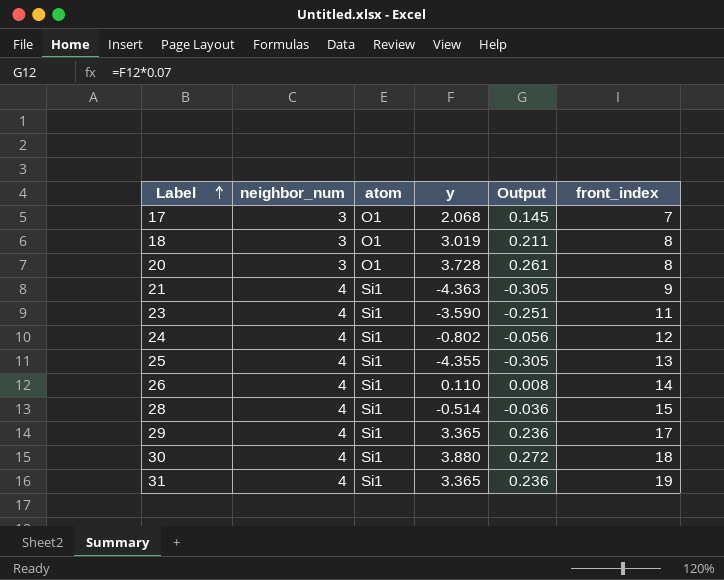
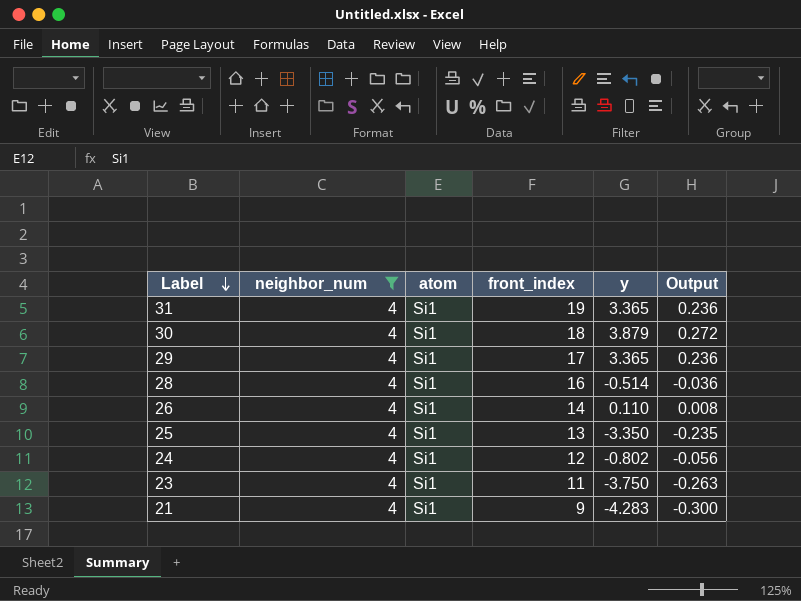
filter: none -> neighbor_num = 4
row order: Label ascending -> Label descending
column front_index | position: 6 -> 4
30 | y: 3.880 -> 3.879
28 | front_index: 15 -> 16
25 | y: -4.355 -> -3.350
25 | Output: -0.305 -> -0.235
23 | y: -3.590 -> -3.750
23 | Output: -0.251 -> -0.263
21 | y: -4.363 -> -4.283
21 | Output: -0.305 -> -0.300

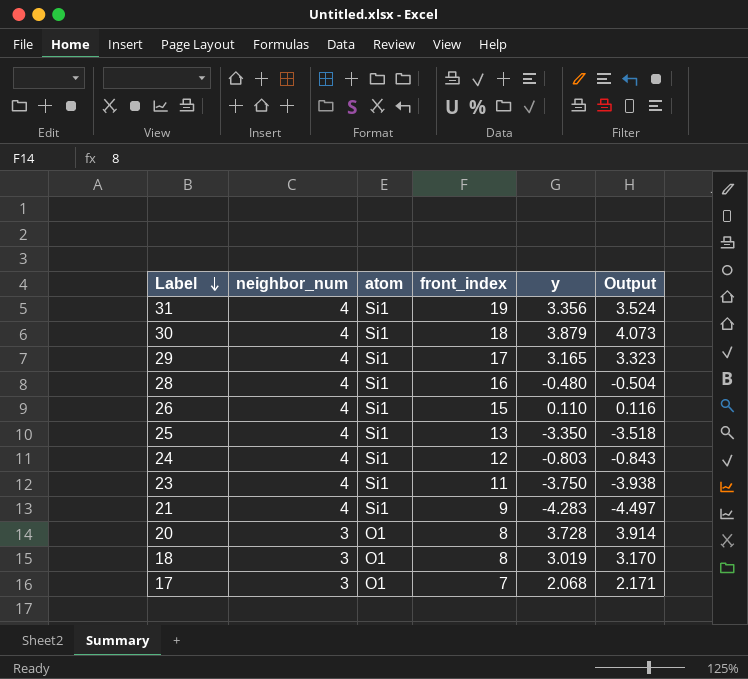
filter: neighbor_num = 4 -> none
column Output | formula: [y] * 0.07 -> [y] * 1.05
31 | y: 3.365 -> 3.356
29 | y: 3.365 -> 3.165
28 | y: -0.514 -> -0.480
26 | front_index: 14 -> 15
24 | y: -0.802 -> -0.803

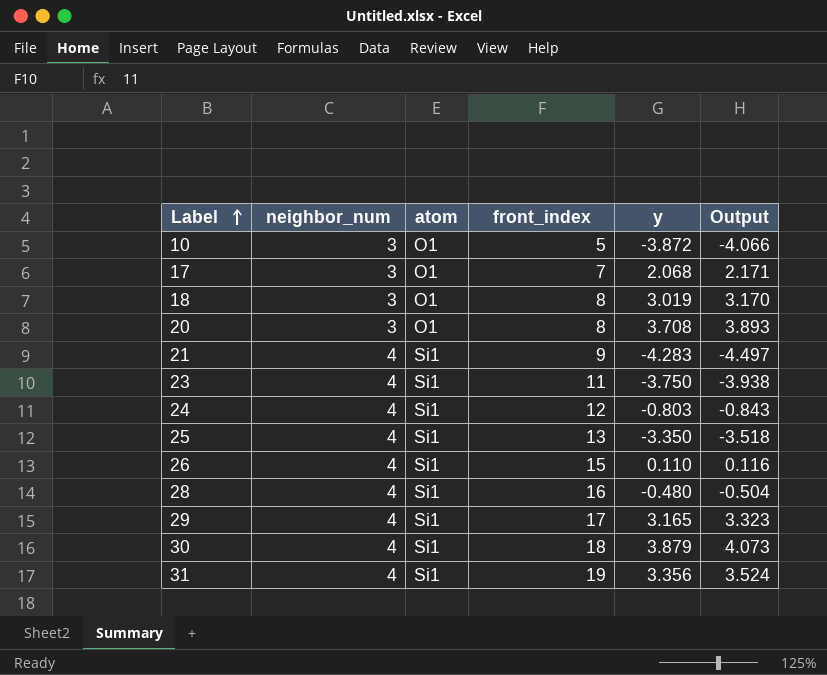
row order: Label descending -> Label ascending
row 10: none -> 3 | O1 | 5 | -3.872 | -4.066
20 | y: 3.728 -> 3.708
20 | Output: 3.914 -> 3.893

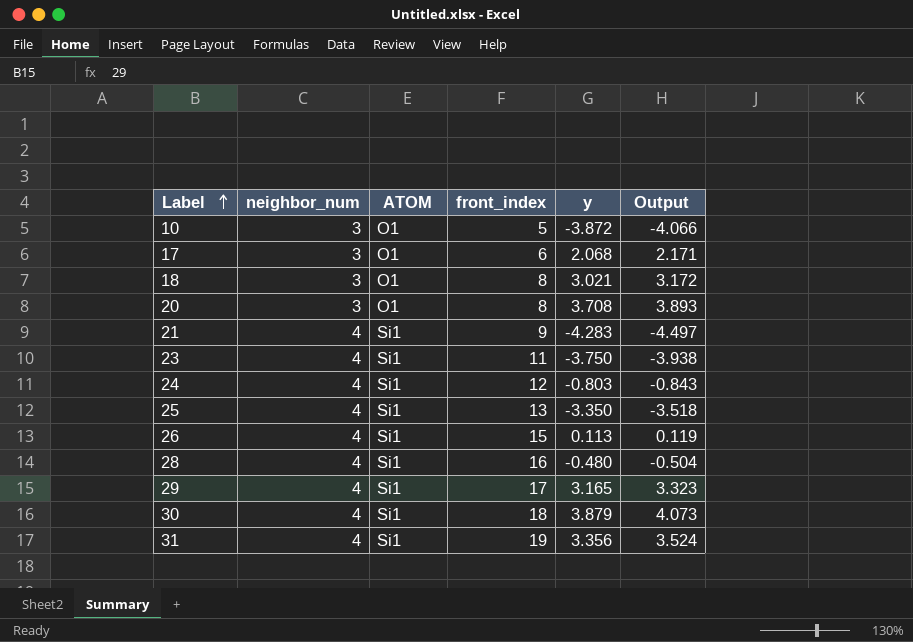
column name: atom -> ATOM
17 | front_index: 7 -> 6
18 | y: 3.019 -> 3.021
18 | Output: 3.170 -> 3.172
26 | y: 0.110 -> 0.113
26 | Output: 0.116 -> 0.119

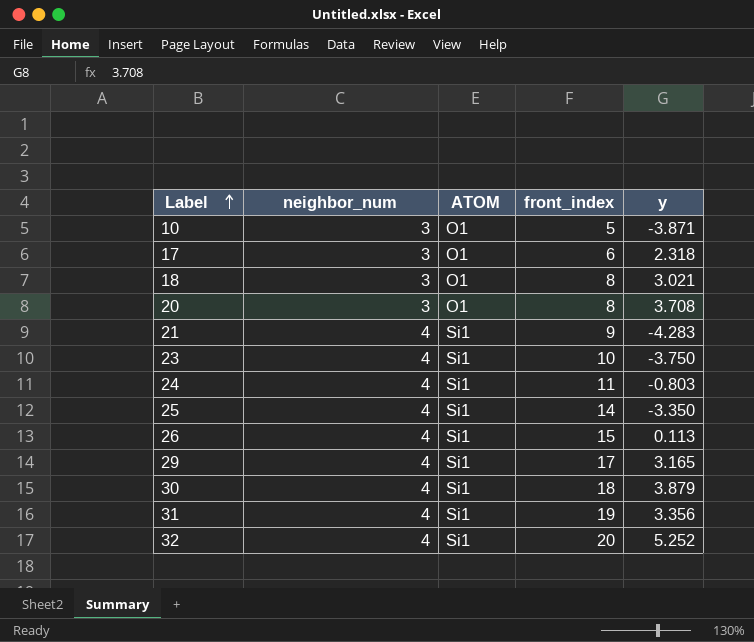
column Output | formula: [y] * 1.05 -> none
row 28: 4 | Si1 | 16 | -0.480 | -0.504 -> none
10 | y: -3.872 -> -3.871
17 | y: 2.068 -> 2.318
23 | front_index: 11 -> 10
24 | front_index: 12 -> 11
25 | front_index: 13 -> 14
row 32: none -> 4 | Si1 | 20 | 5.252

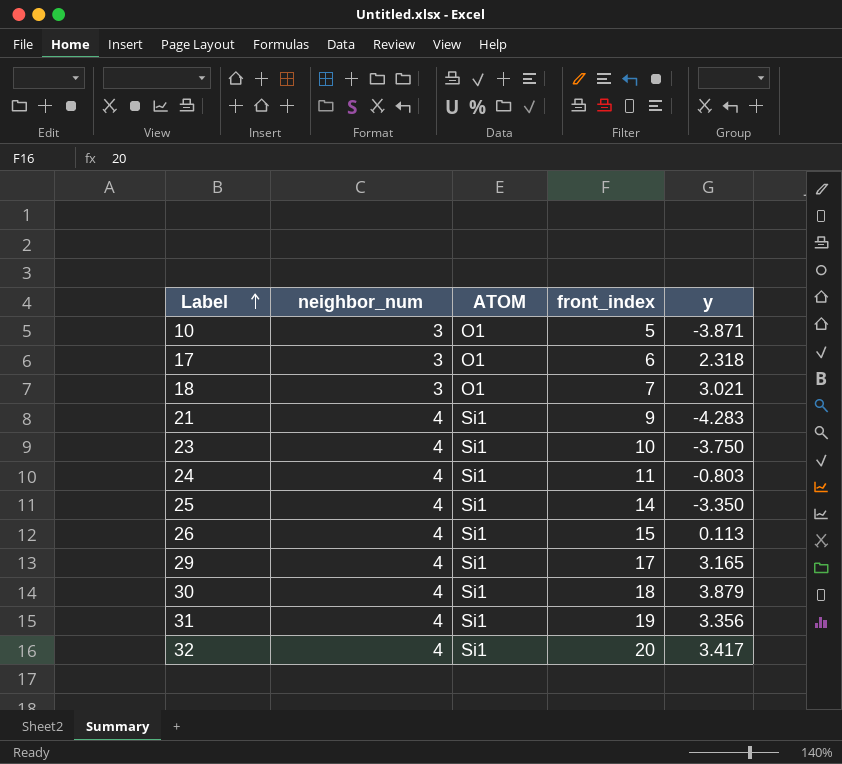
row 20: 3 | O1 | 8 | 3.708 -> none
18 | front_index: 8 -> 7
32 | y: 5.252 -> 3.417

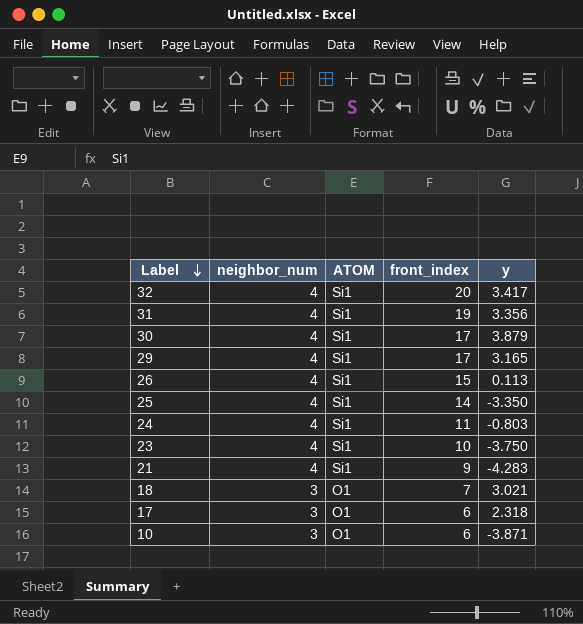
row order: Label ascending -> Label descending
30 | front_index: 18 -> 17
10 | front_index: 5 -> 6

